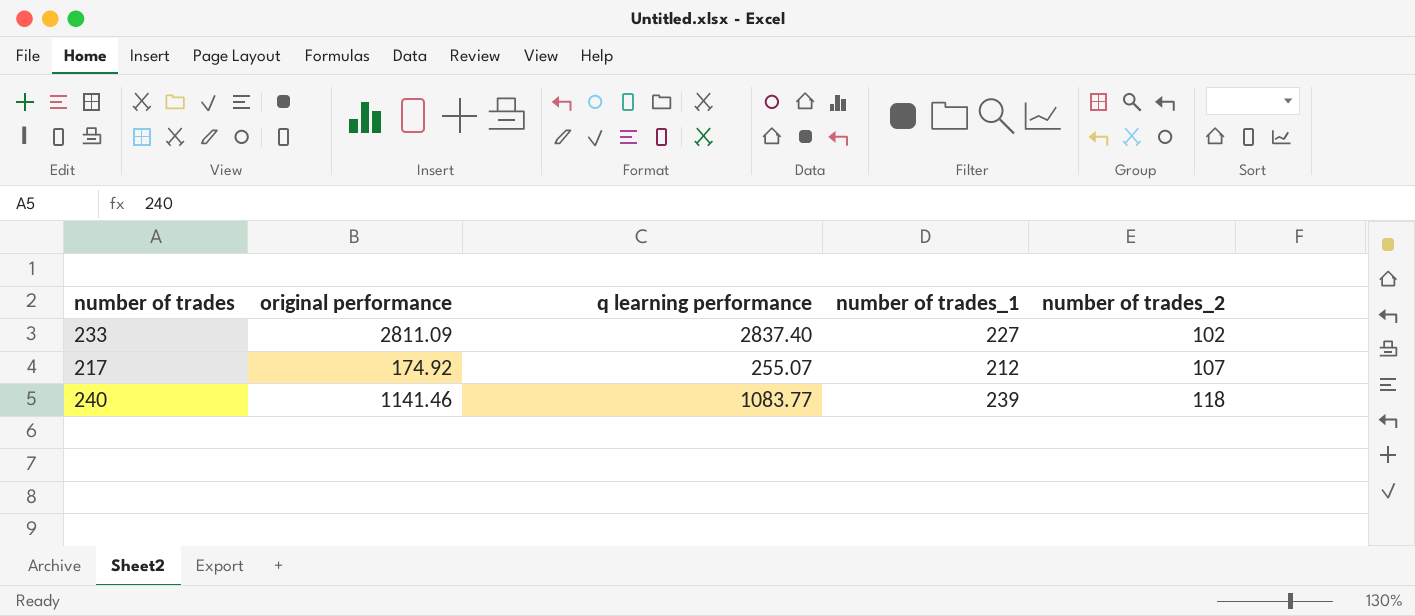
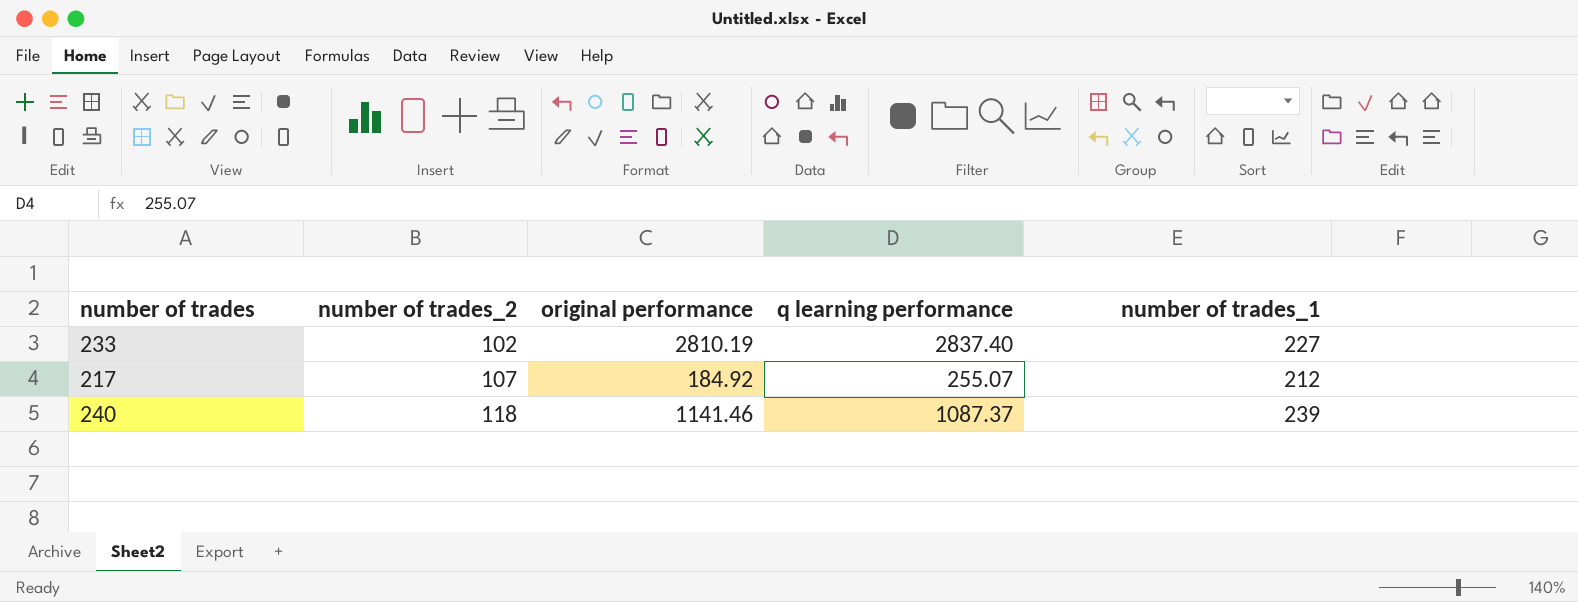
column number of trades_2 | position: 5 -> 2
233 | original performance: 2811.09 -> 2810.19
217 | original performance: 174.92 -> 184.92
240 | q learning performance: 1083.77 -> 1087.37

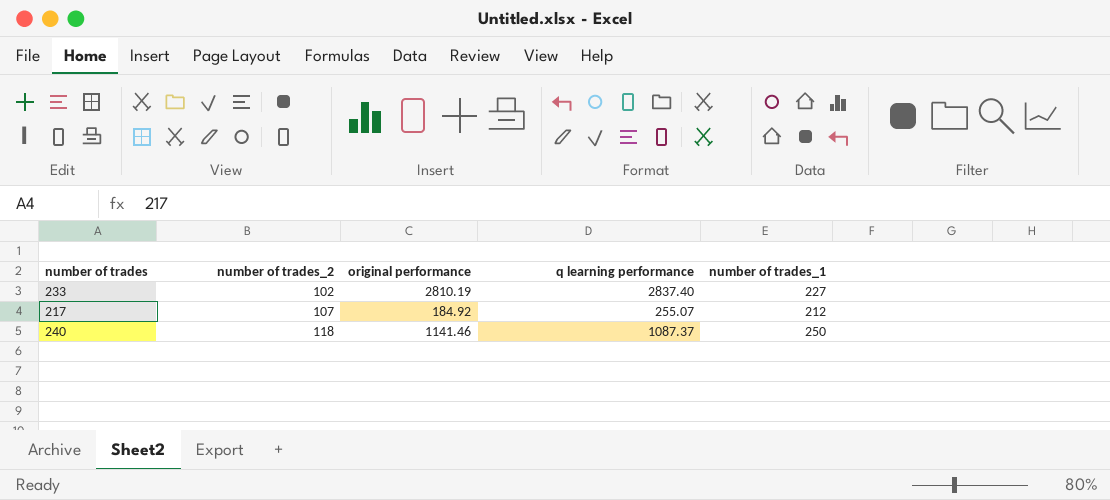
240 | number of trades_1: 239 -> 250

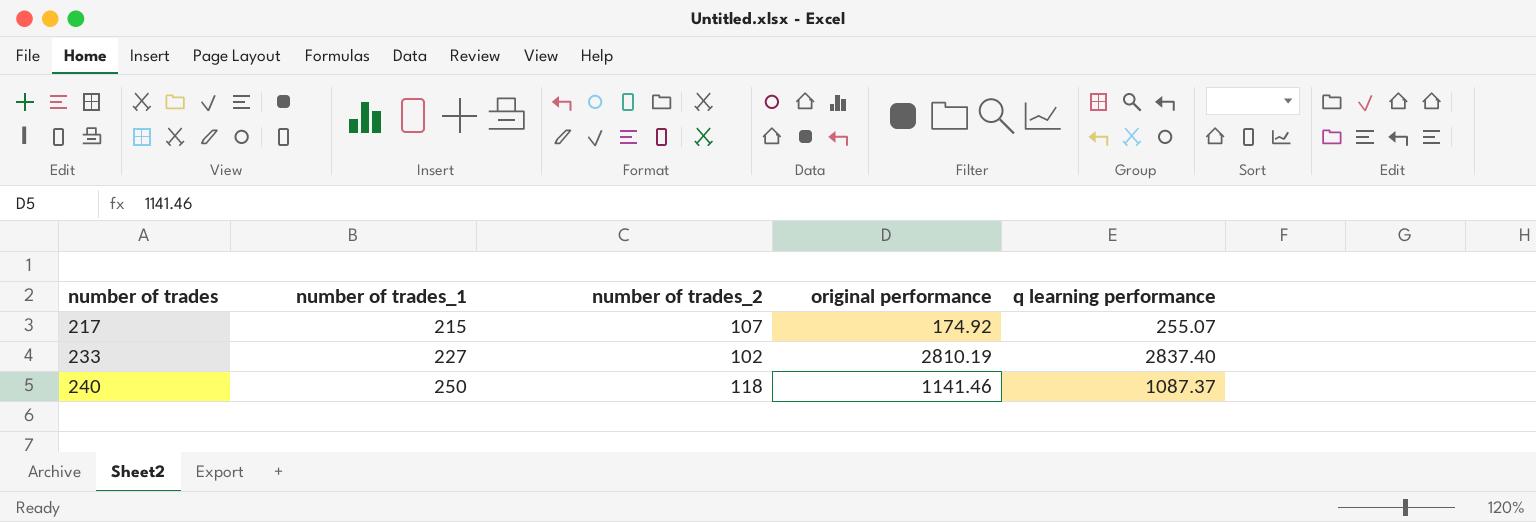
row order: number of trades_2 ascending -> number of trades ascending
column number of trades_1 | position: 5 -> 2
217 | number of trades_1: 212 -> 215
217 | original performance: 184.92 -> 174.92

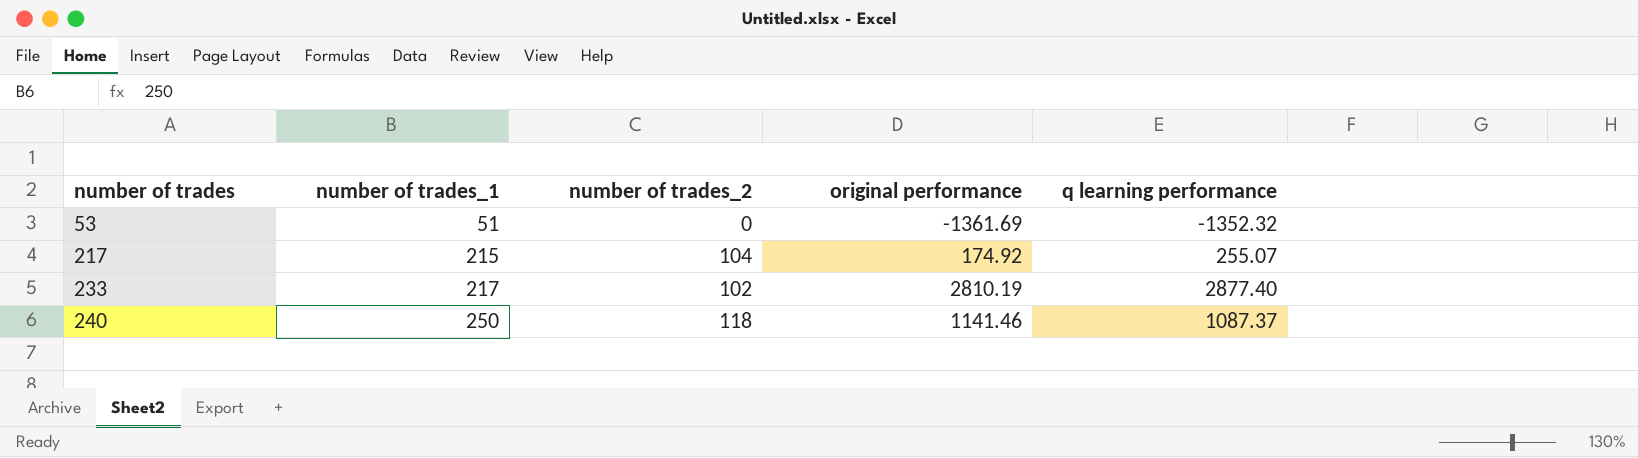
row 53: none -> 51 | 0 | -1361.69 | -1352.32
217 | number of trades_2: 107 -> 104
233 | number of trades_1: 227 -> 217
233 | q learning performance: 2837.40 -> 2877.40

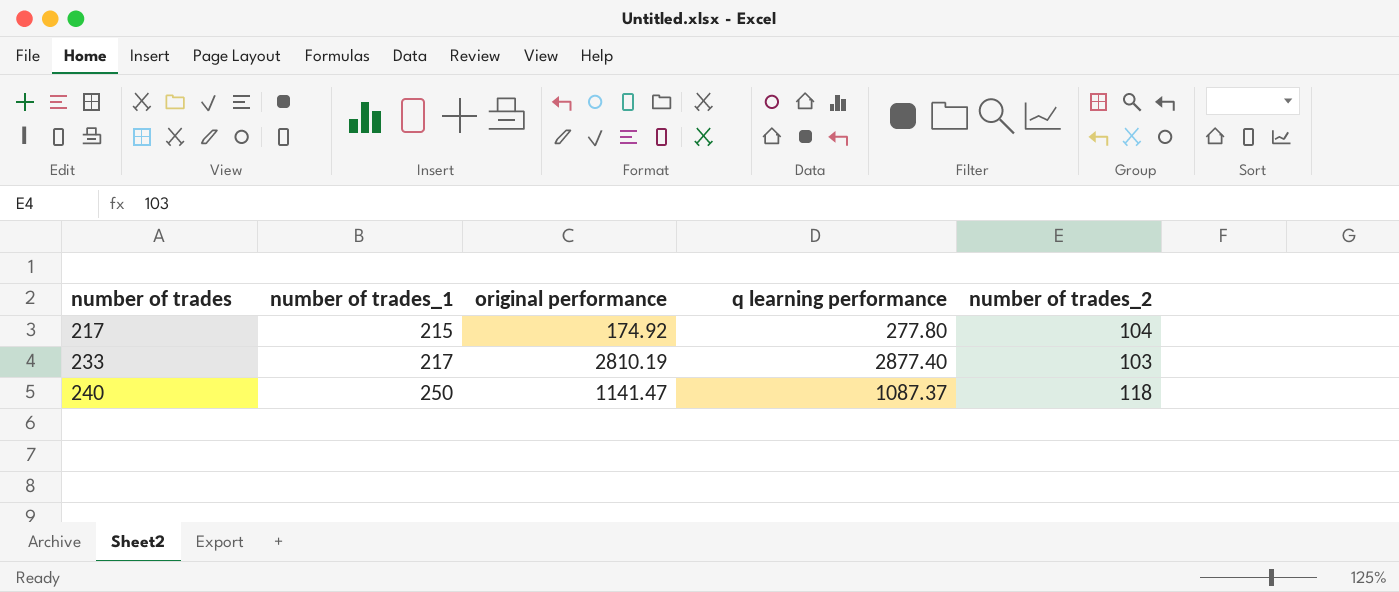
column number of trades_2 | position: 3 -> 5
row 53: 51 | 0 | -1361.69 | -1352.32 -> none
217 | q learning performance: 255.07 -> 277.80
233 | number of trades_2: 102 -> 103
240 | original performance: 1141.46 -> 1141.47

